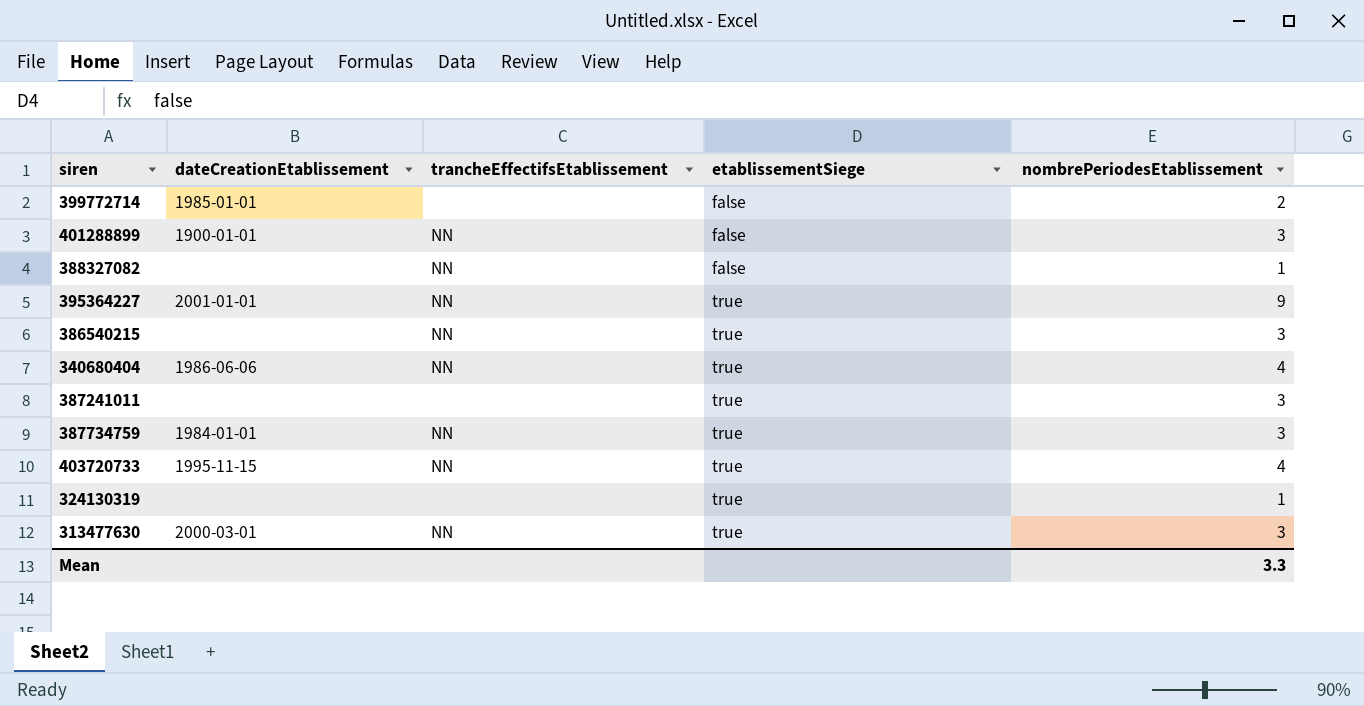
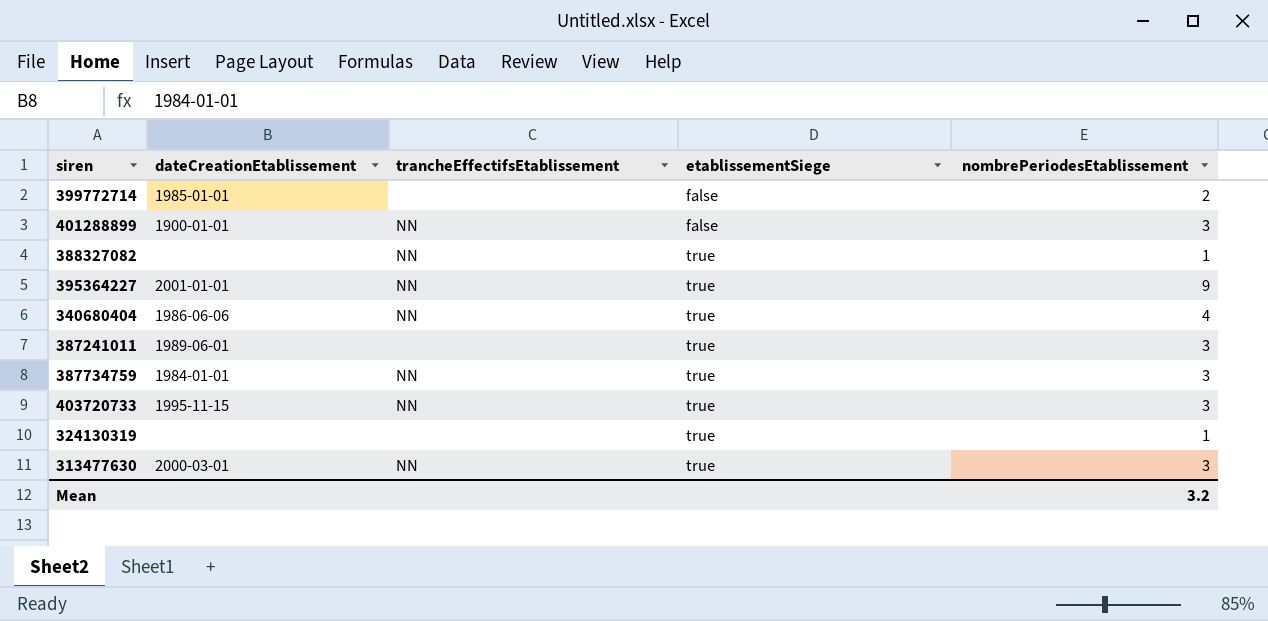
row 386540215: none | NN | true | 3 -> none
388327082 | etablissementSiege: false -> true
387241011 | dateCreationEtablissement: none -> 1989-06-01
403720733 | nombrePeriodesEtablissement: 4 -> 3
Mean | nombrePeriodesEtablissement: 3.3 -> 3.2

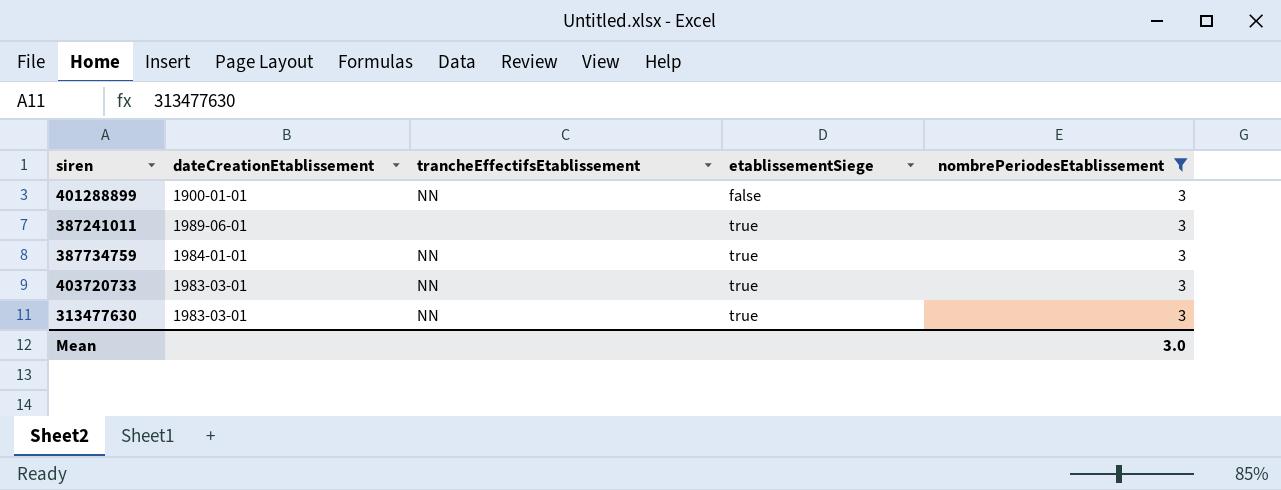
filter: none -> nombrePeriodesEtablissement = 3
403720733 | dateCreationEtablissement: 1995-11-15 -> 1983-03-01
313477630 | dateCreationEtablissement: 2000-03-01 -> 1983-03-01
Mean | nombrePeriodesEtablissement: 3.2 -> 3.0

